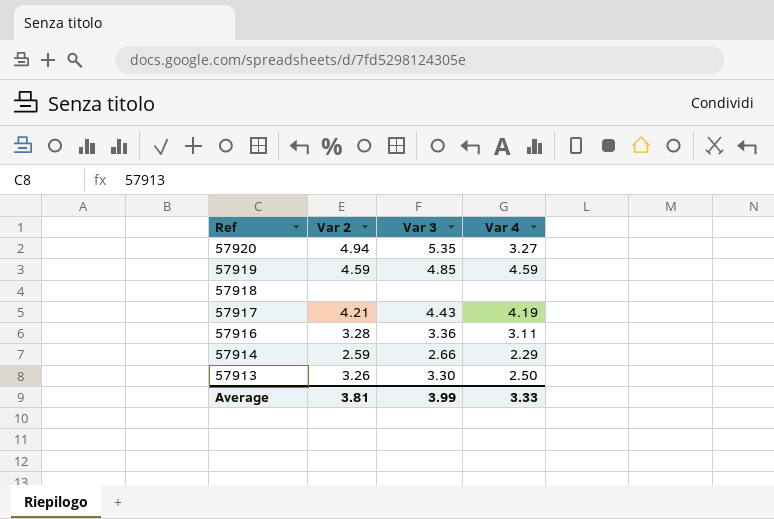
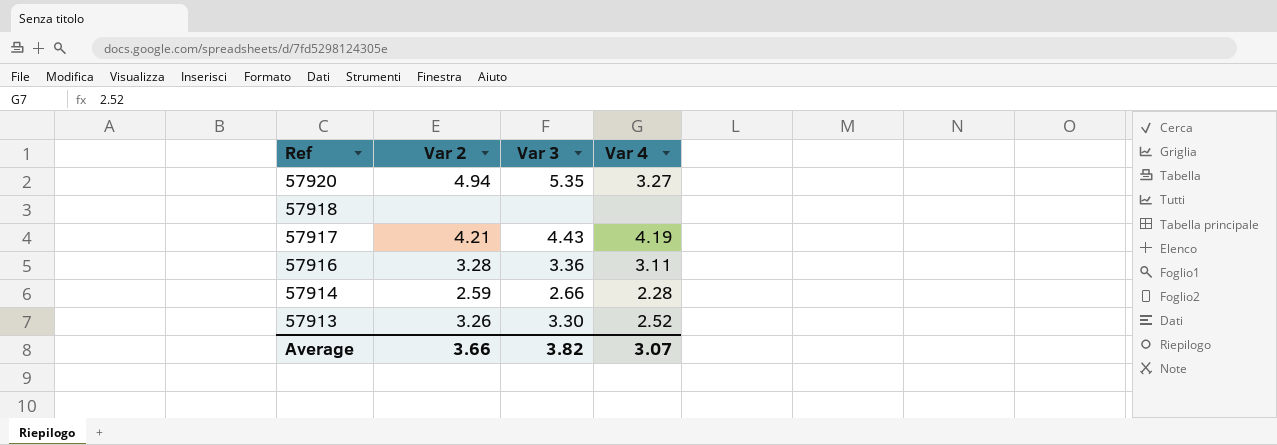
row 57919: 4.59 | 4.85 | 4.59 -> none
57914 | Var 4: 2.29 -> 2.28
57913 | Var 4: 2.50 -> 2.52
Average | Var 2: 3.81 -> 3.66
Average | Var 3: 3.99 -> 3.82
Average | Var 4: 3.33 -> 3.07

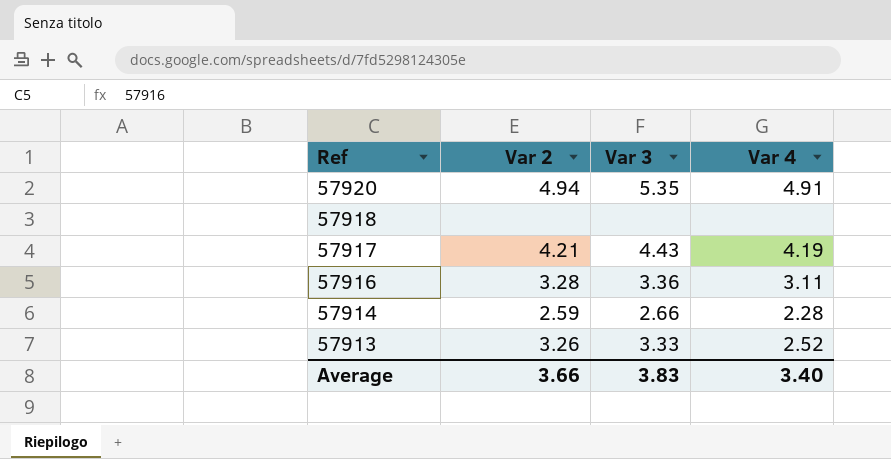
57920 | Var 4: 3.27 -> 4.91
57913 | Var 3: 3.30 -> 3.33
Average | Var 3: 3.82 -> 3.83
Average | Var 4: 3.07 -> 3.40

